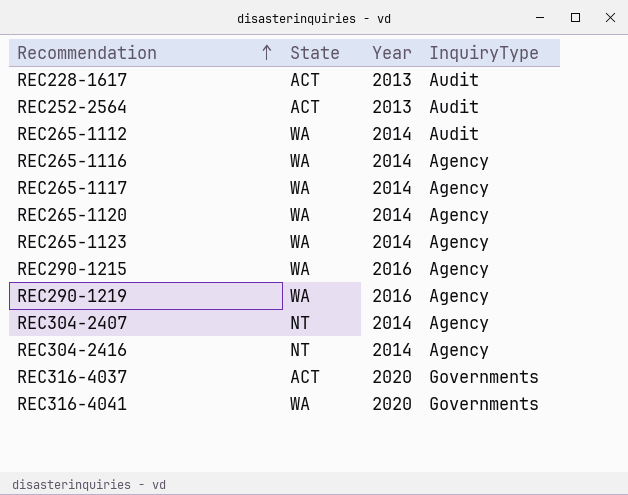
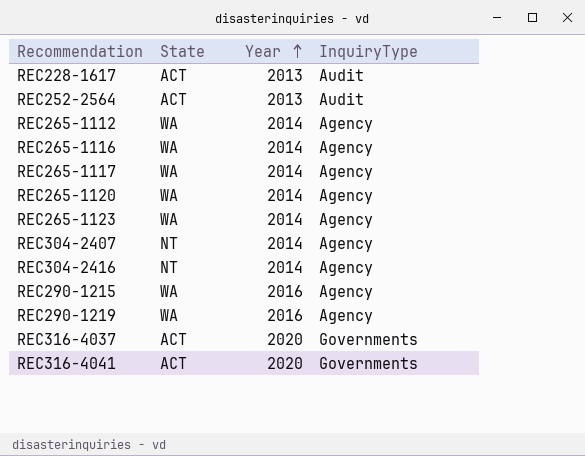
row order: Recommendation ascending -> Year ascending
REC265-1112 | InquiryType: Audit -> Agency
REC316-4041 | State: WA -> ACT

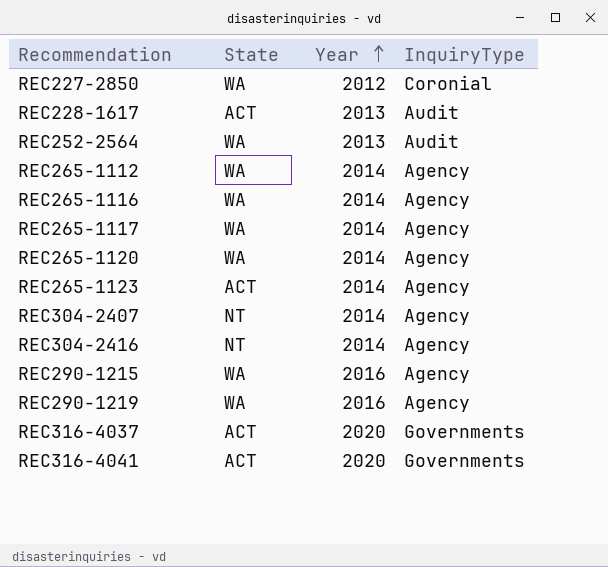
row REC227-2850: none -> WA | 2012 | Coronial
REC252-2564 | State: ACT -> WA
REC265-1123 | State: WA -> ACT

